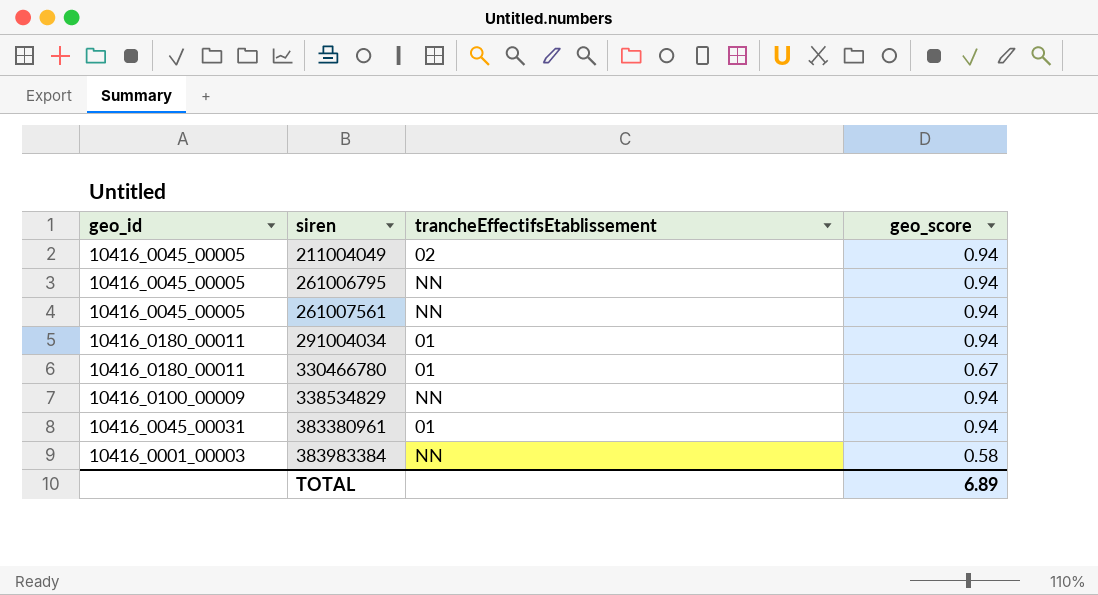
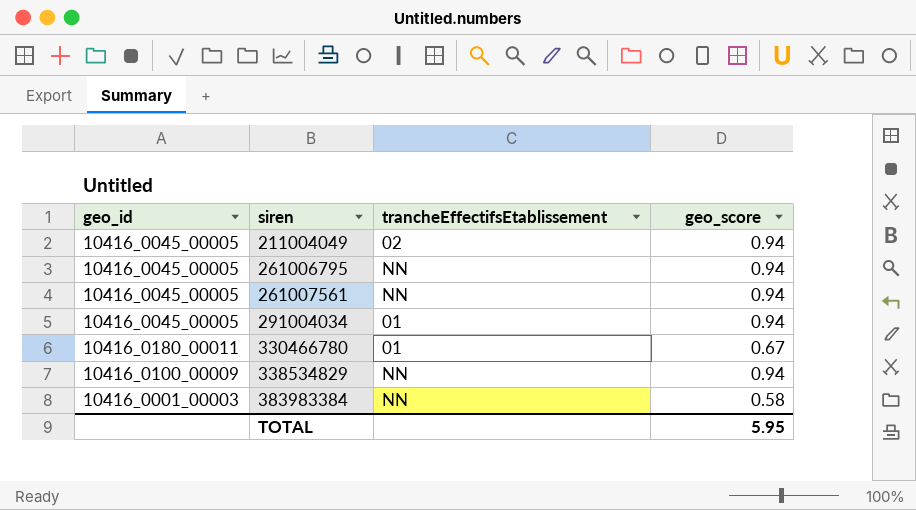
row 383380961: 10416_0045_00031 | 01 | 0.94 -> none
291004034 | geo_id: 10416_0180_00011 -> 10416_0045_00005
TOTAL | geo_score: 6.89 -> 5.95

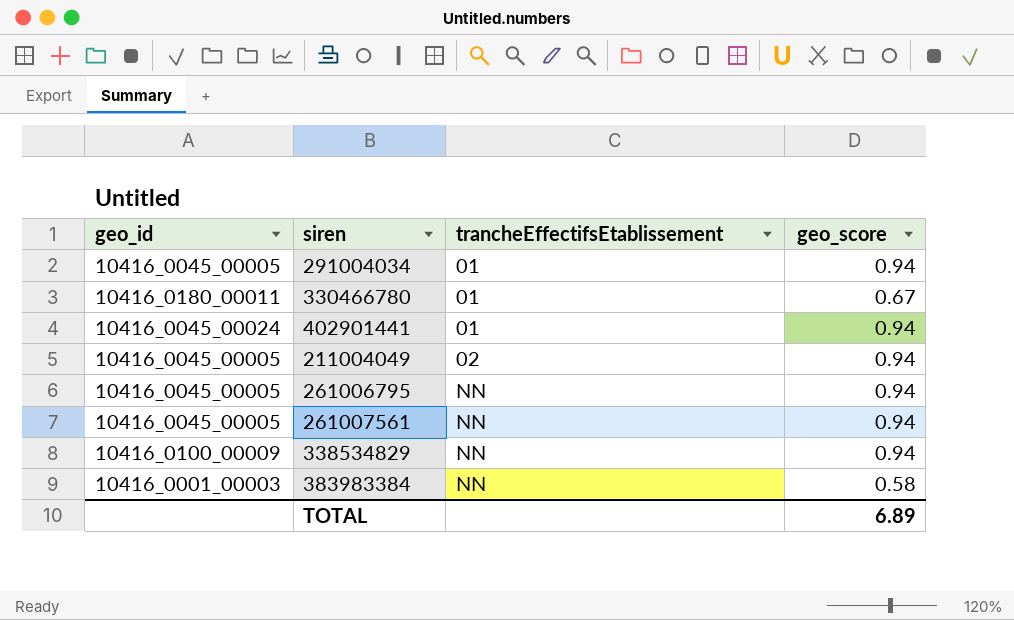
row order: siren ascending -> trancheEffectifsEtablissement ascending
row 402901441: none -> 10416_0045_00024 | 01 | 0.94
TOTAL | geo_score: 5.95 -> 6.89

